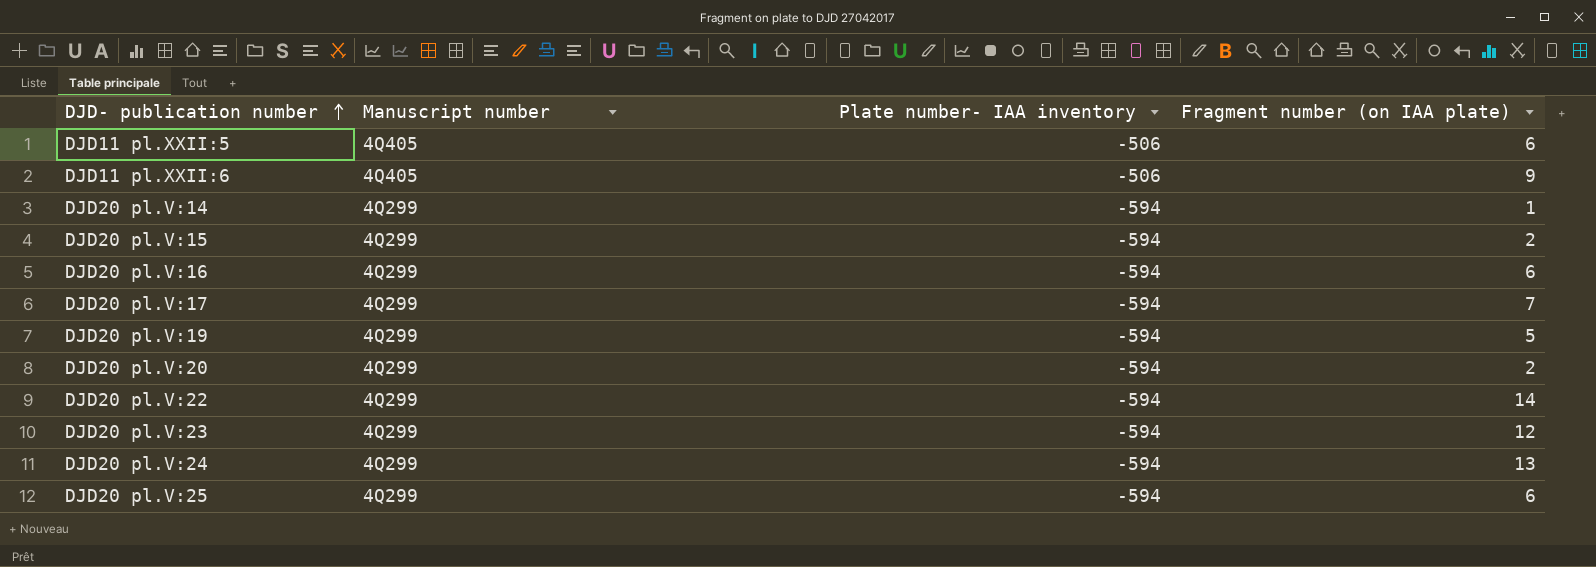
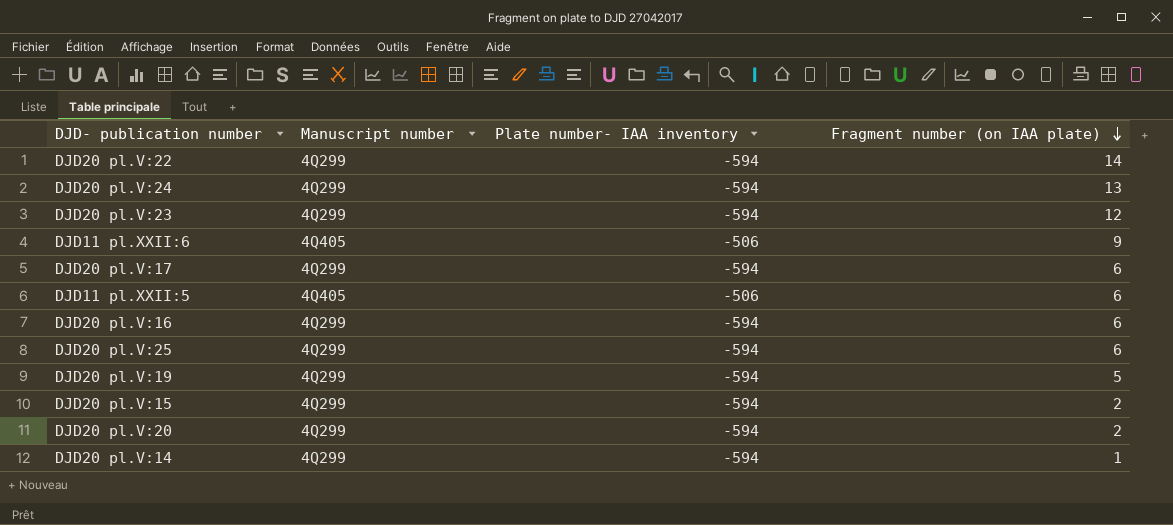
row order: DJD- publication number ascending -> Fragment number (on IAA plate) descending
DJD20 pl.V:17 | Fragment number (on IAA plate): 7 -> 6

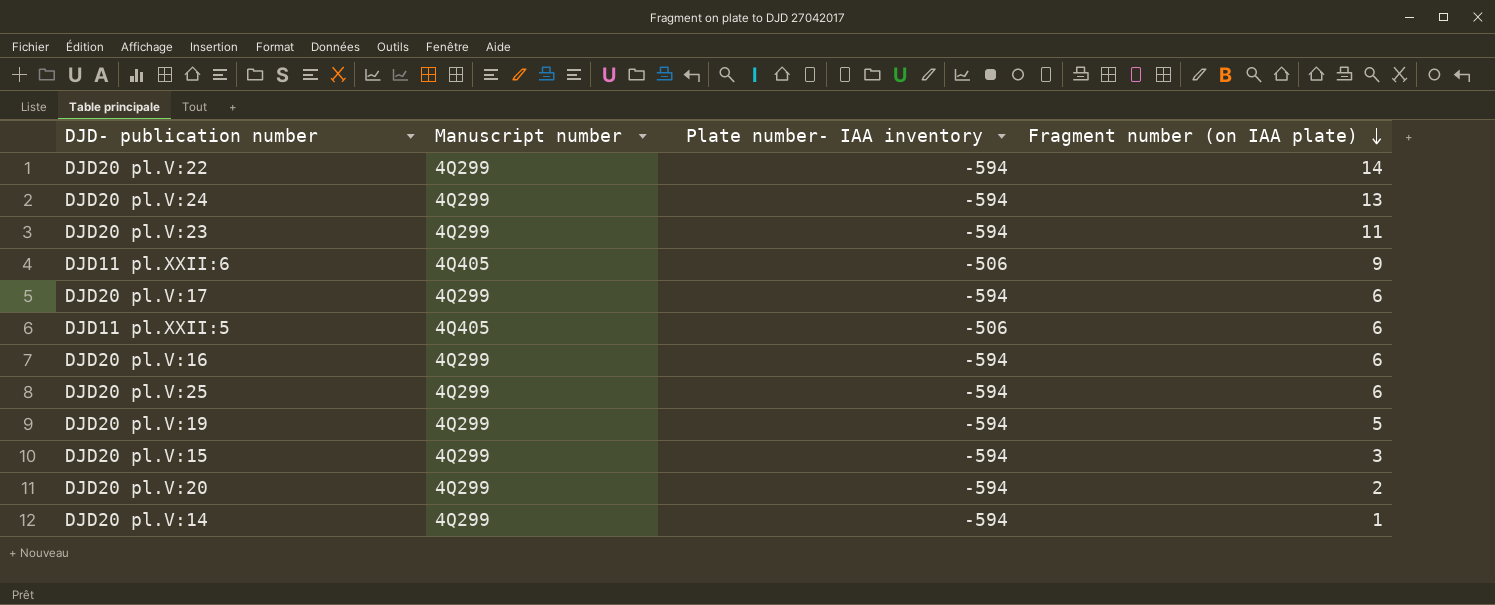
DJD20 pl.V:23 | Fragment number (on IAA plate): 12 -> 11
DJD20 pl.V:15 | Fragment number (on IAA plate): 2 -> 3

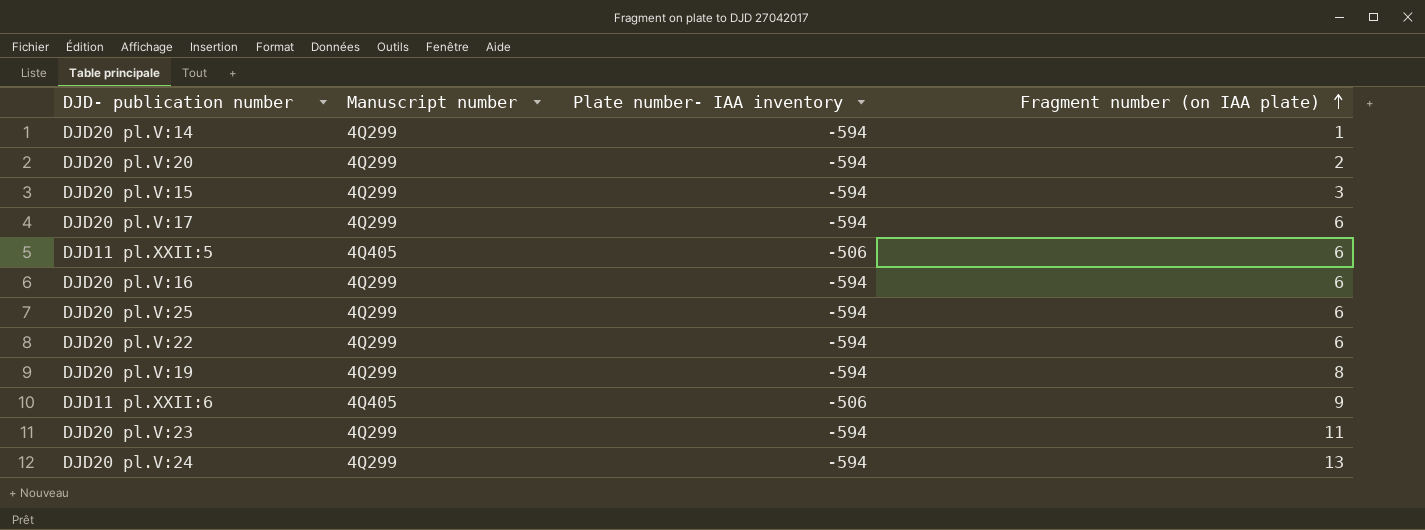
row order: Fragment number (on IAA plate) descending -> Fragment number (on IAA plate) ascending
DJD20 pl.V:22 | Fragment number (on IAA plate): 14 -> 6
DJD20 pl.V:19 | Fragment number (on IAA plate): 5 -> 8

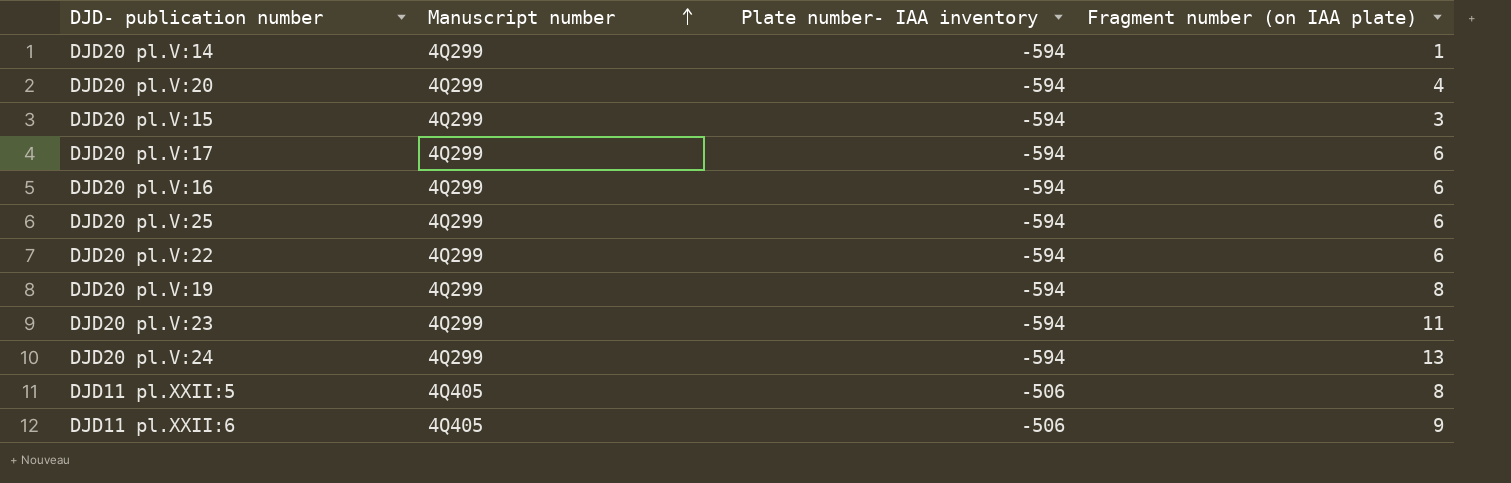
row order: Fragment number (on IAA plate) ascending -> Manuscript number ascending
DJD20 pl.V:20 | Fragment number (on IAA plate): 2 -> 4
DJD11 pl.XXII:5 | Fragment number (on IAA plate): 6 -> 8

